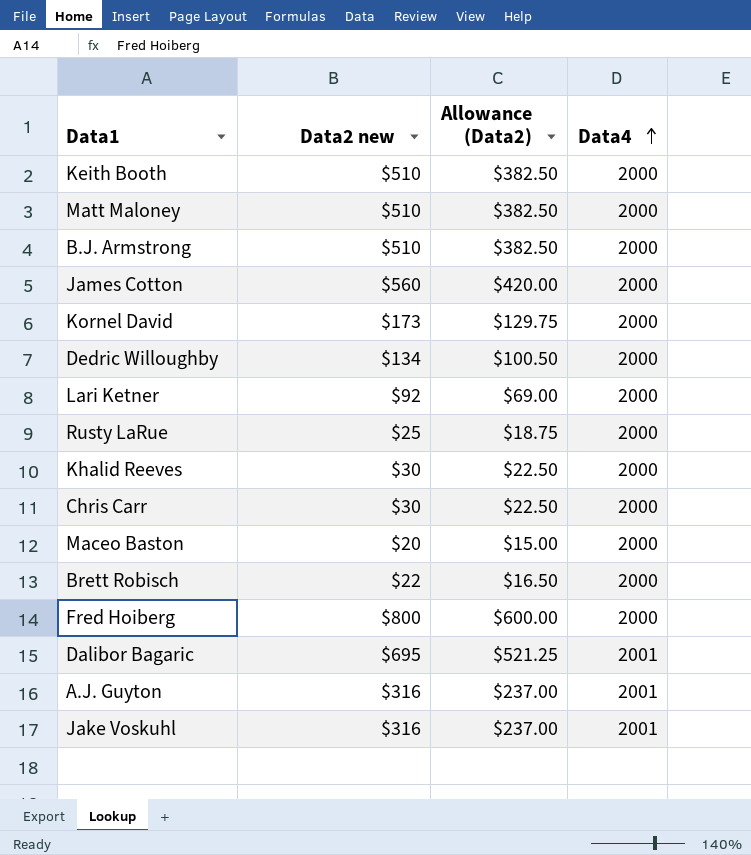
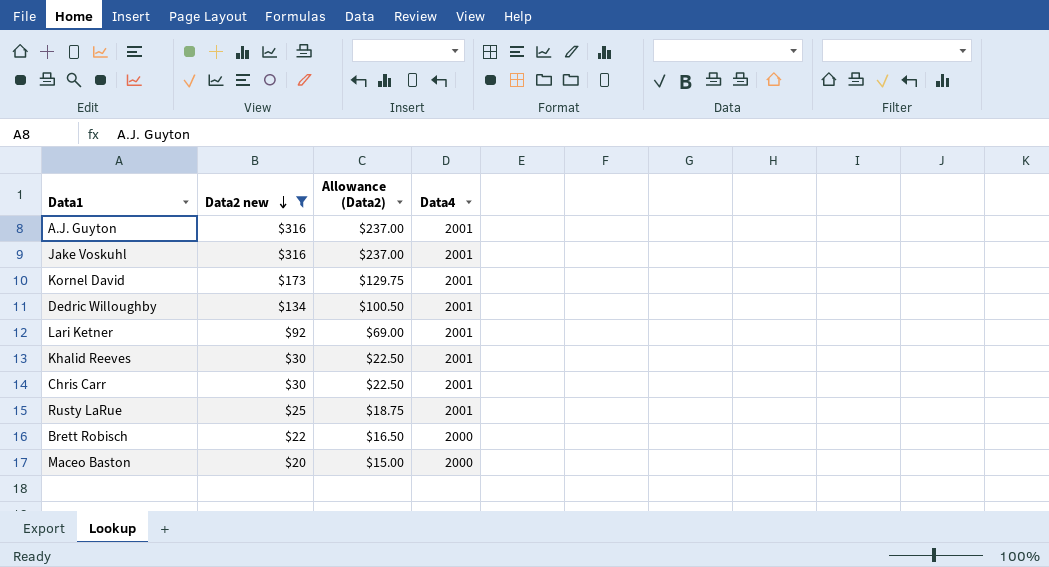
filter: none -> Data2 new <= $316
row order: Data4 ascending -> Data2 new descending
Kornel David | Data4: 2000 -> 2001
Dedric Willoughby | Data4: 2000 -> 2001
Lari Ketner | Data4: 2000 -> 2001
Khalid Reeves | Data4: 2000 -> 2001
Chris Carr | Data4: 2000 -> 2001
Rusty LaRue | Data4: 2000 -> 2001

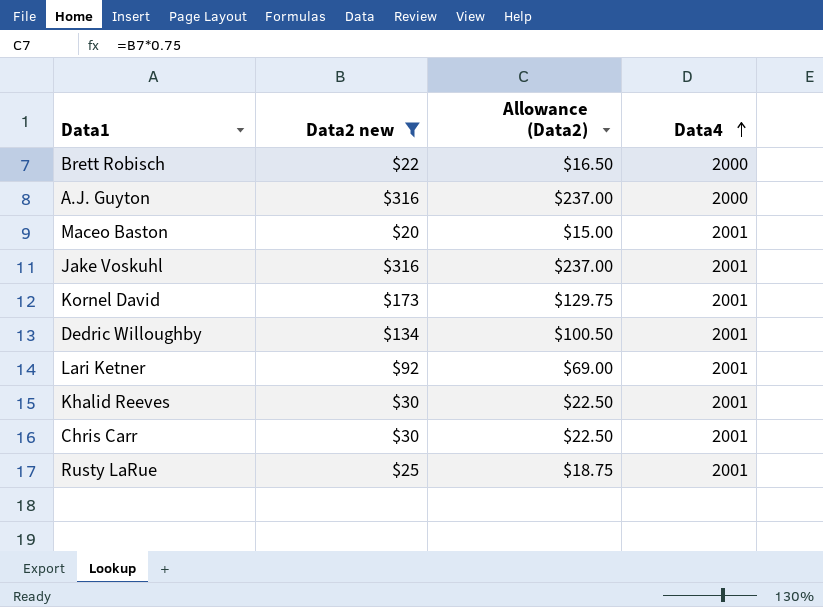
row order: Data2 new descending -> Data4 ascending
A.J. Guyton | Data4: 2001 -> 2000
Maceo Baston | Data4: 2000 -> 2001

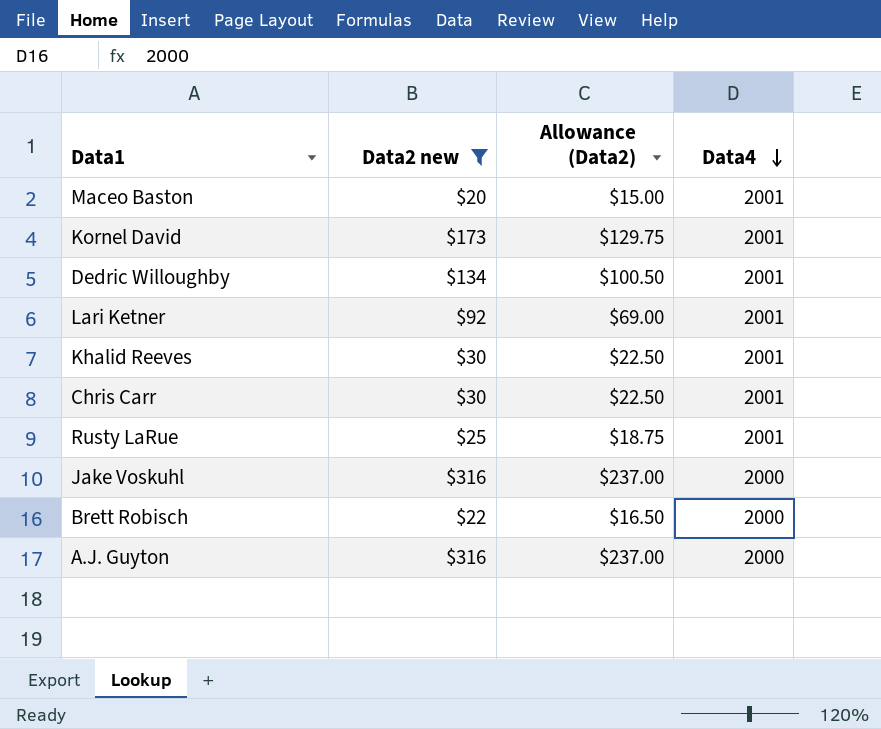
row order: Data4 ascending -> Data4 descending
Jake Voskuhl | Data4: 2001 -> 2000

